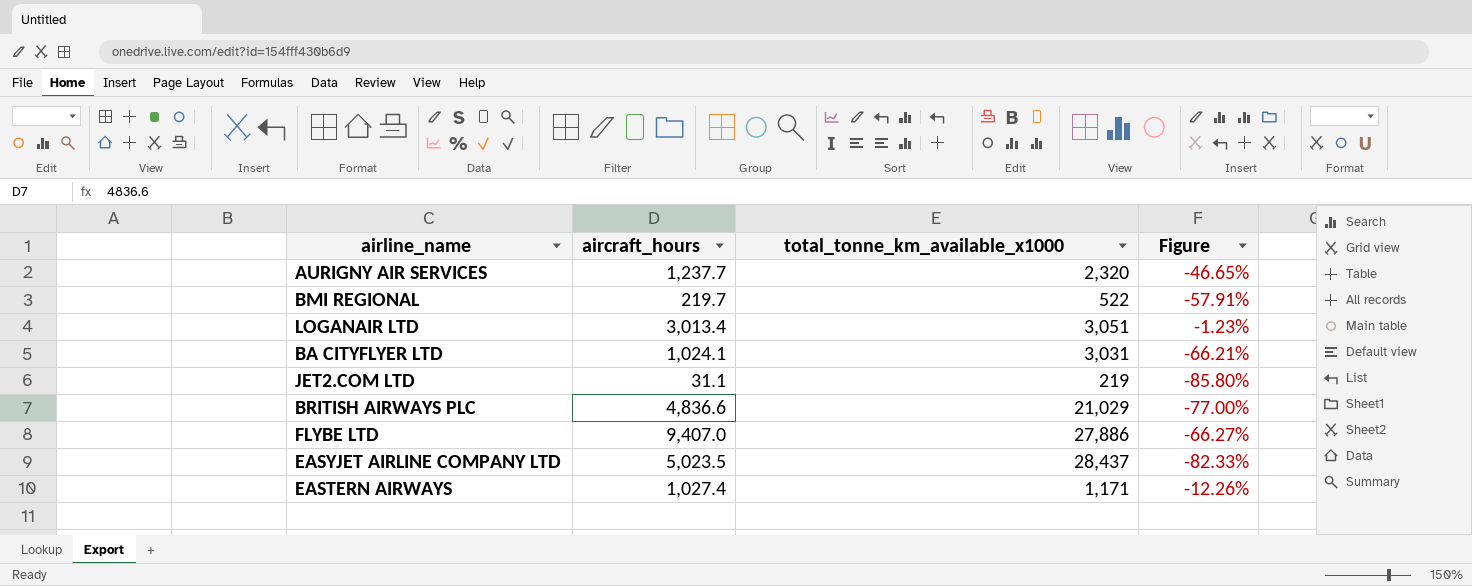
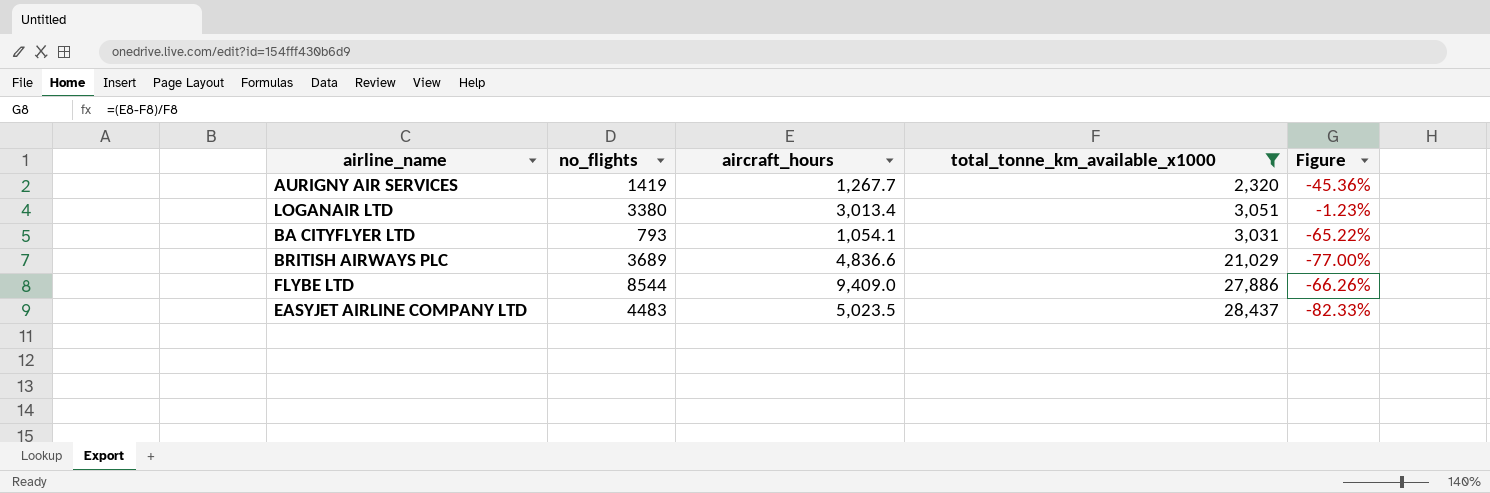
filter: none -> total_tonne_km_available_x1000 >= 2,320
column no_flights | position: none -> 2
AURIGNY AIR SERVICES | aircraft_hours: 1,237.7 -> 1,267.7
AURIGNY AIR SERVICES | Figure: -46.65% -> -45.36%
BA CITYFLYER LTD | aircraft_hours: 1,024.1 -> 1,054.1
BA CITYFLYER LTD | Figure: -66.21% -> -65.22%
FLYBE LTD | aircraft_hours: 9,407.0 -> 9,409.0
FLYBE LTD | Figure: -66.27% -> -66.26%

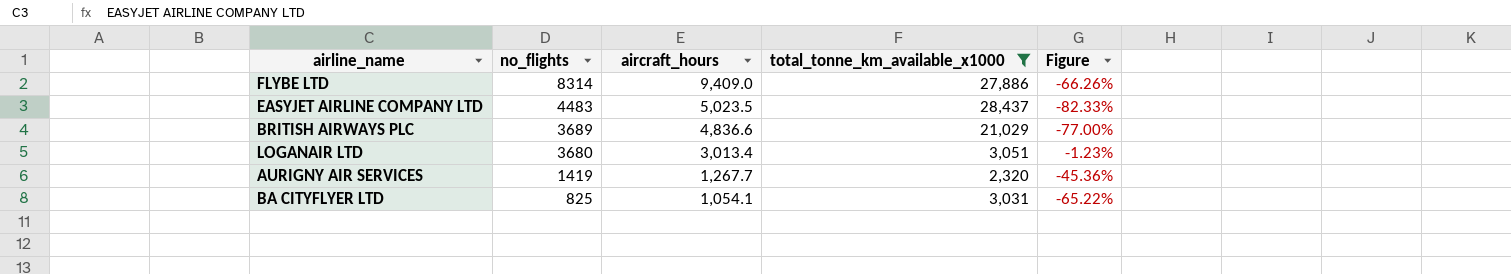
row order: none -> no_flights descending
FLYBE LTD | no_flights: 8544 -> 8314
LOGANAIR LTD | no_flights: 3380 -> 3680
BA CITYFLYER LTD | no_flights: 793 -> 825

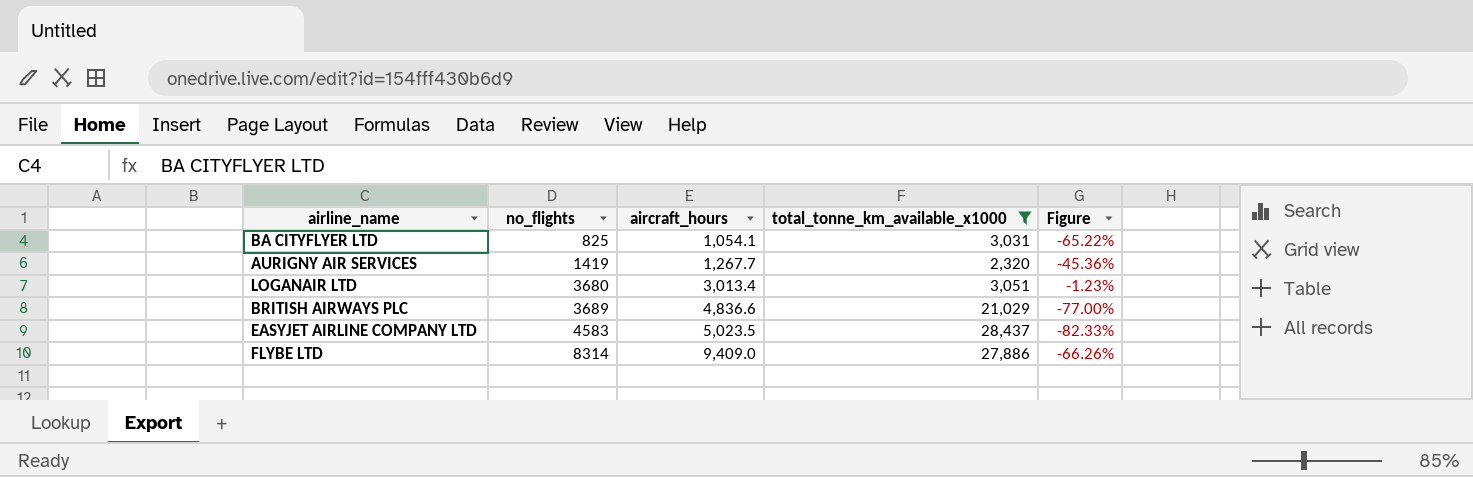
row order: no_flights descending -> no_flights ascending
EASYJET AIRLINE COMPANY LTD | no_flights: 4483 -> 4583

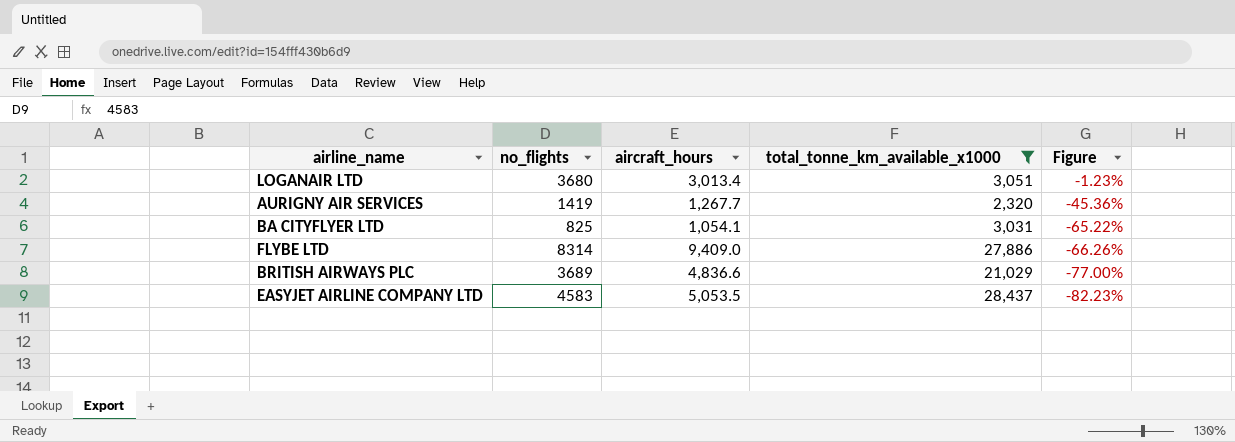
row order: no_flights ascending -> Figure descending
EASYJET AIRLINE COMPANY LTD | aircraft_hours: 5,023.5 -> 5,053.5
EASYJET AIRLINE COMPANY LTD | Figure: -82.33% -> -82.23%

